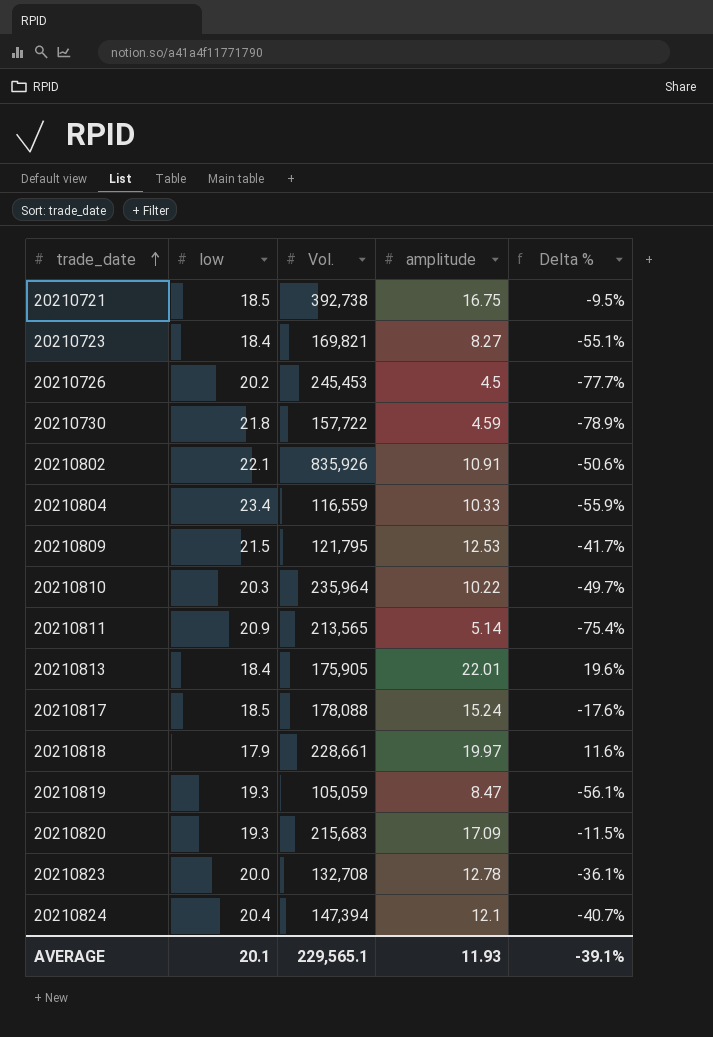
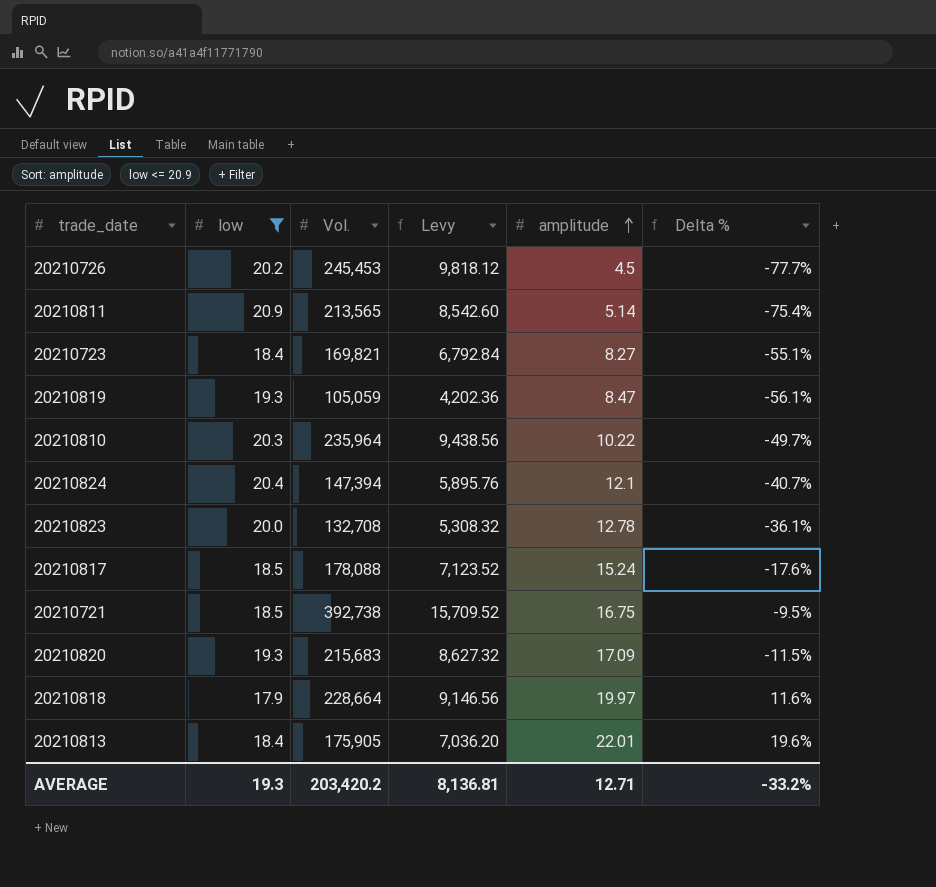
filter: none -> low <= 20.9
row order: trade_date ascending -> amplitude ascending
column Levy | formula: none -> [Vol.] * 0.04
20210818 | Vol.: 228,661 -> 228,664
AVERAGE | low: 20.1 -> 19.3
AVERAGE | Vol.: 229,565.1 -> 203,420.2
AVERAGE | amplitude: 11.93 -> 12.71
AVERAGE | Delta %: -39.1% -> -33.2%

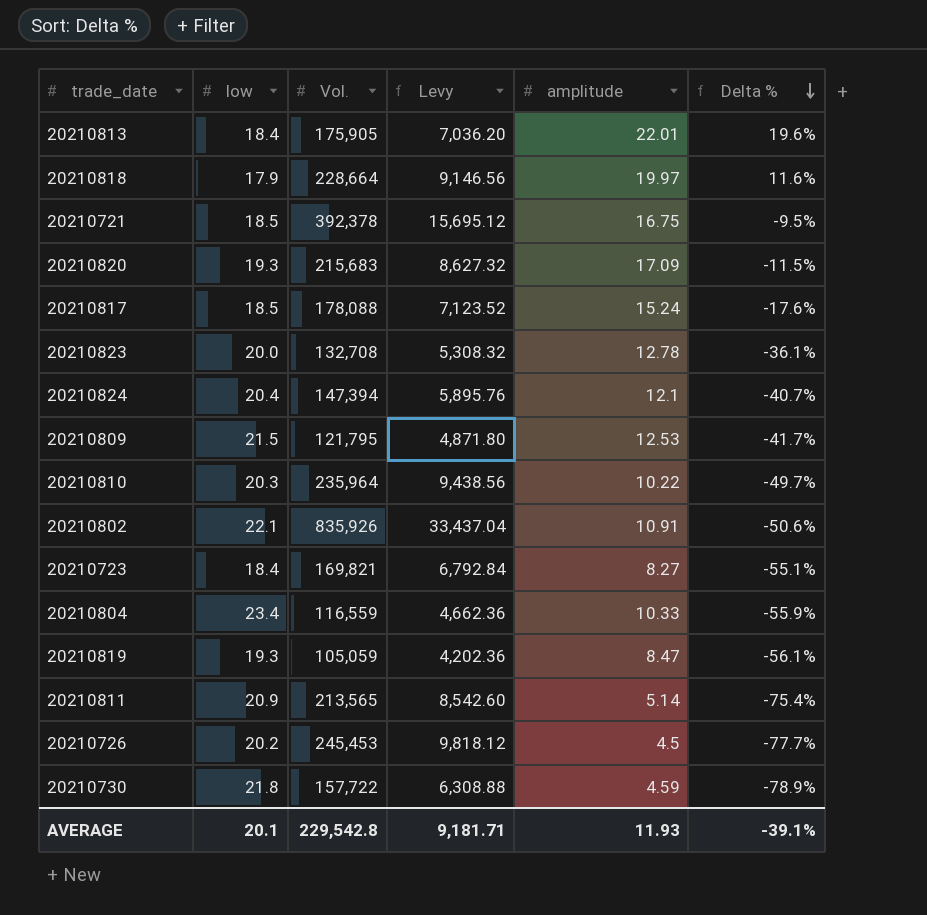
filter: low <= 20.9 -> none
row order: amplitude ascending -> Delta % descending
20210721 | Vol.: 392,738 -> 392,378
20210721 | Levy: 15,709.52 -> 15,695.12
AVERAGE | low: 19.3 -> 20.1
AVERAGE | Vol.: 203,420.2 -> 229,542.8
AVERAGE | Levy: 8,136.81 -> 9,181.71
AVERAGE | amplitude: 12.71 -> 11.93
AVERAGE | Delta %: -33.2% -> -39.1%

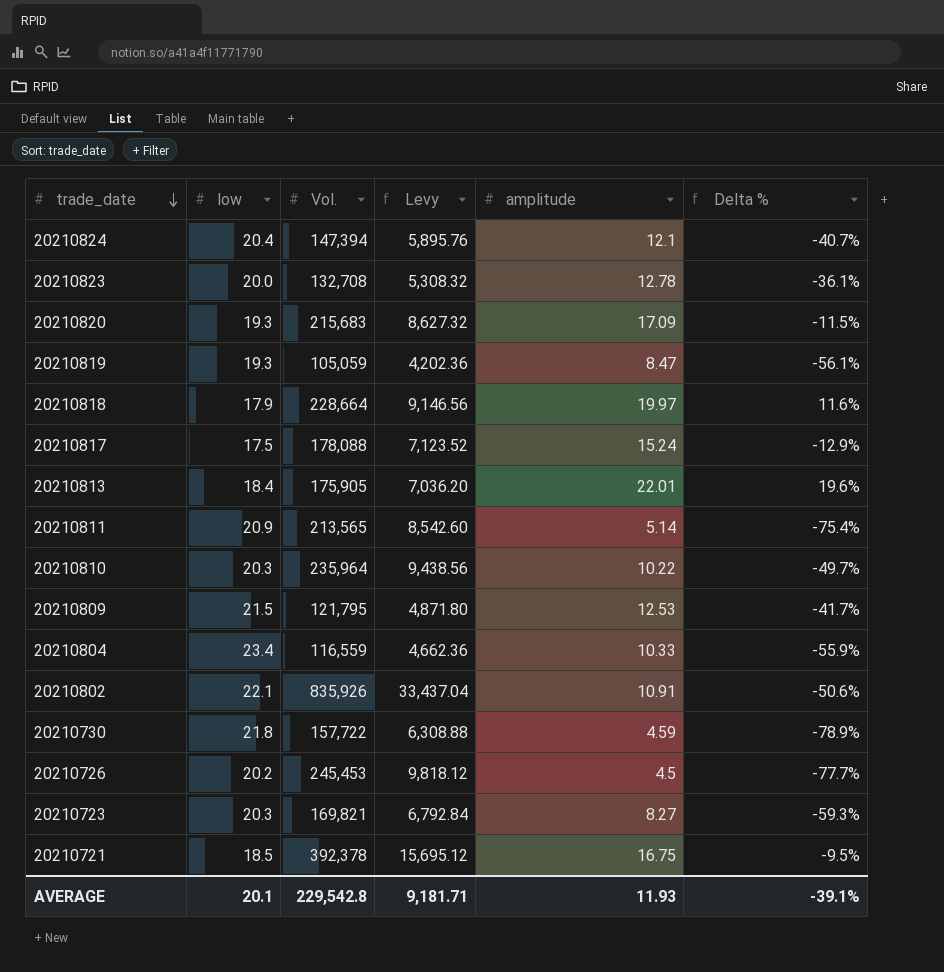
row order: Delta % descending -> trade_date descending
20210817 | low: 18.5 -> 17.5
20210817 | Delta %: -17.6% -> -12.9%
20210723 | low: 18.4 -> 20.3
20210723 | Delta %: -55.1% -> -59.3%

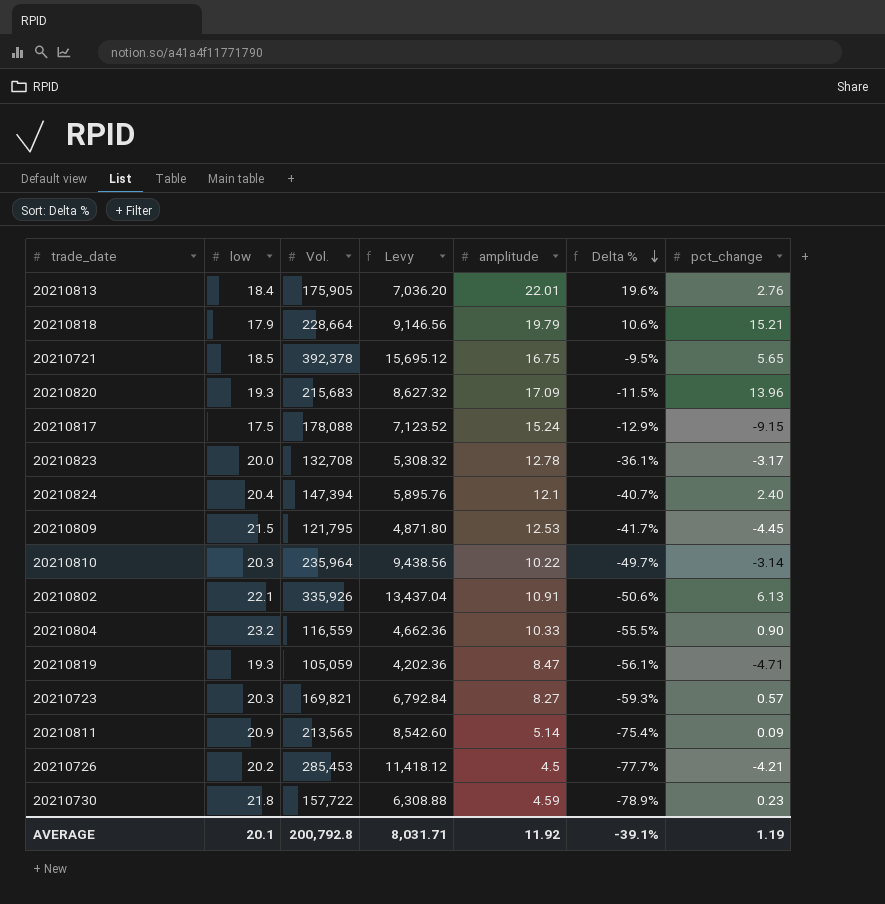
row order: trade_date descending -> Delta % descending
column pct_change | position: none -> 7
20210818 | amplitude: 19.97 -> 19.79
20210818 | Delta %: 11.6% -> 10.6%
20210802 | Vol.: 835,926 -> 335,926
20210802 | Levy: 33,437.04 -> 13,437.04
20210804 | low: 23.4 -> 23.2
20210804 | Delta %: -55.9% -> -55.5%
20210726 | Vol.: 245,453 -> 285,453
20210726 | Levy: 9,818.12 -> 11,418.12
AVERAGE | Vol.: 229,542.8 -> 200,792.8
AVERAGE | Levy: 9,181.71 -> 8,031.71
AVERAGE | amplitude: 11.93 -> 11.92

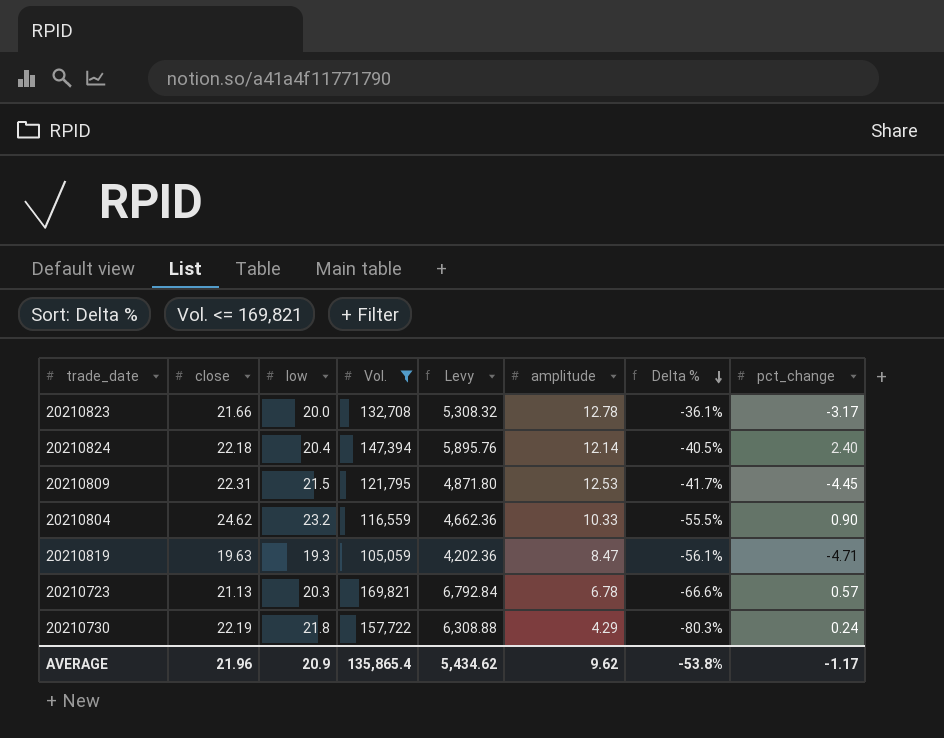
filter: none -> Vol. <= 169,821
column close | position: none -> 2
20210824 | amplitude: 12.1 -> 12.14
20210824 | Delta %: -40.7% -> -40.5%
20210723 | amplitude: 8.27 -> 6.78
20210723 | Delta %: -59.3% -> -66.6%
20210730 | amplitude: 4.59 -> 4.29
20210730 | Delta %: -78.9% -> -80.3%
20210730 | pct_change: 0.23 -> 0.24
AVERAGE | low: 20.1 -> 20.9
AVERAGE | Vol.: 200,792.8 -> 135,865.4
AVERAGE | Levy: 8,031.71 -> 5,434.62
AVERAGE | amplitude: 11.92 -> 9.62
AVERAGE | Delta %: -39.1% -> -53.8%
AVERAGE | pct_change: 1.19 -> -1.17

